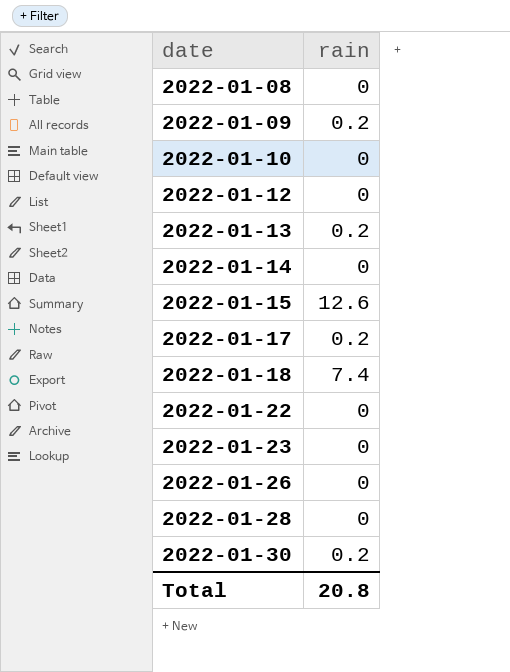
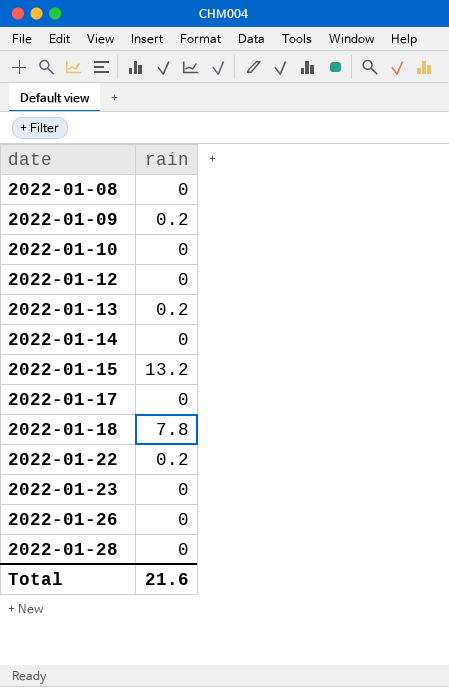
row 2022-01-30: 0.2 -> none
2022-01-15 | rain: 12.6 -> 13.2
2022-01-17 | rain: 0.2 -> 0
2022-01-18 | rain: 7.4 -> 7.8
2022-01-22 | rain: 0 -> 0.2
Total | rain: 20.8 -> 21.6

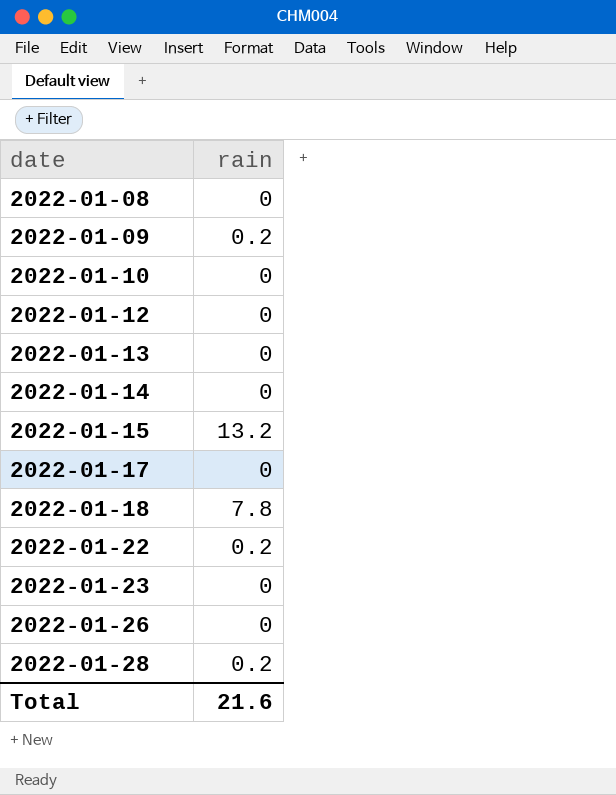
2022-01-13 | rain: 0.2 -> 0
2022-01-28 | rain: 0 -> 0.2

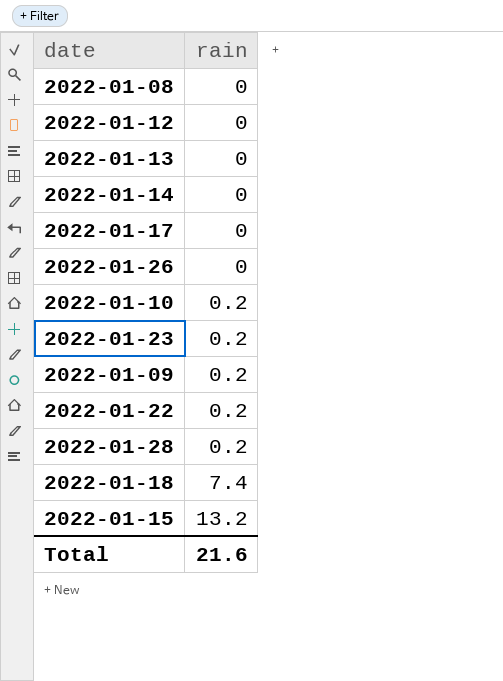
row order: date ascending -> rain ascending
2022-01-10 | rain: 0 -> 0.2
2022-01-23 | rain: 0 -> 0.2
2022-01-18 | rain: 7.8 -> 7.4

